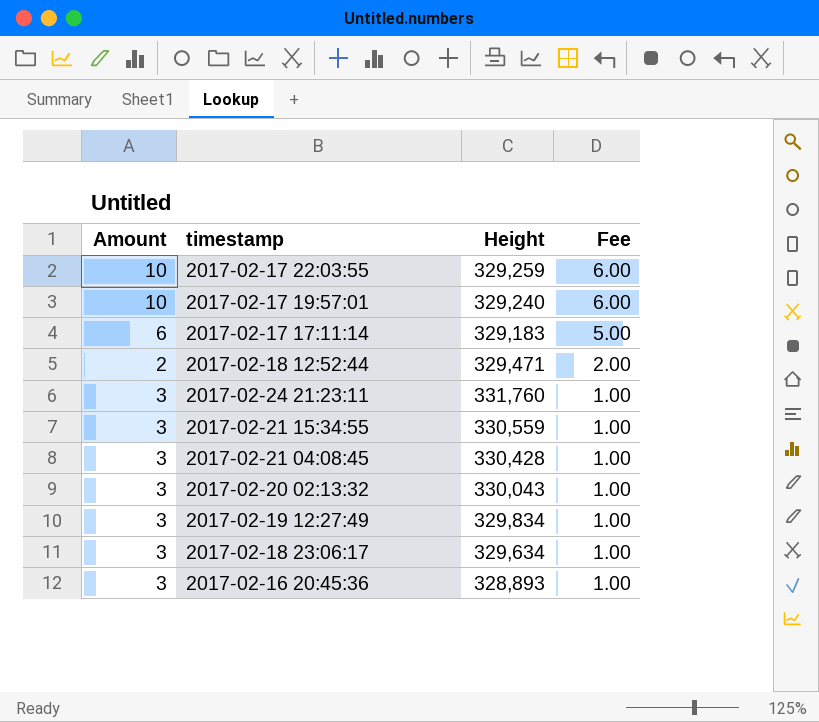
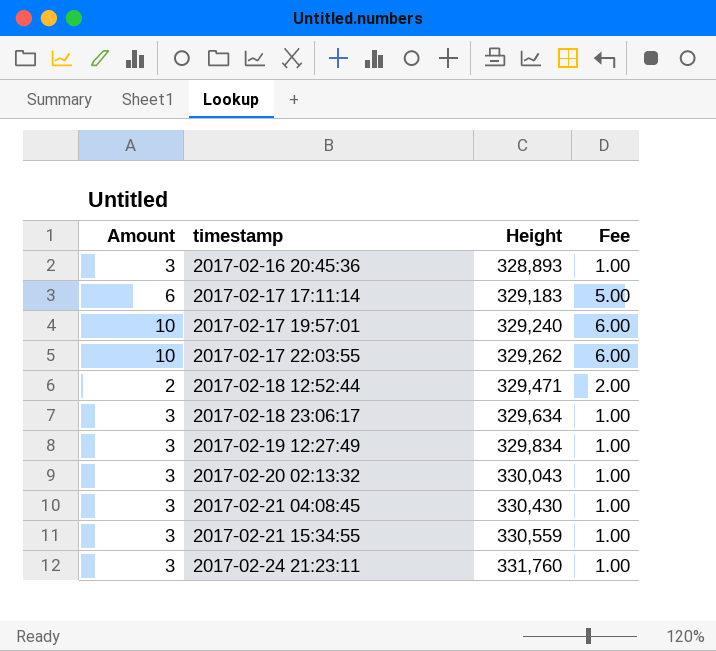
row order: Fee descending -> timestamp ascending
2017-02-17 22:03:55 | Height: 329,259 -> 329,262
2017-02-21 04:08:45 | Height: 330,428 -> 330,430

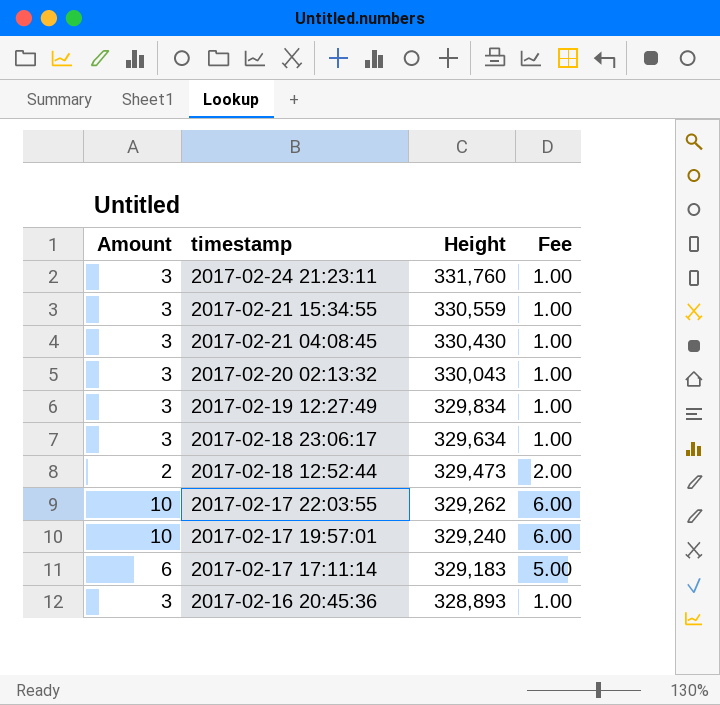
row order: timestamp ascending -> timestamp descending
2017-02-18 12:52:44 | Height: 329,471 -> 329,473

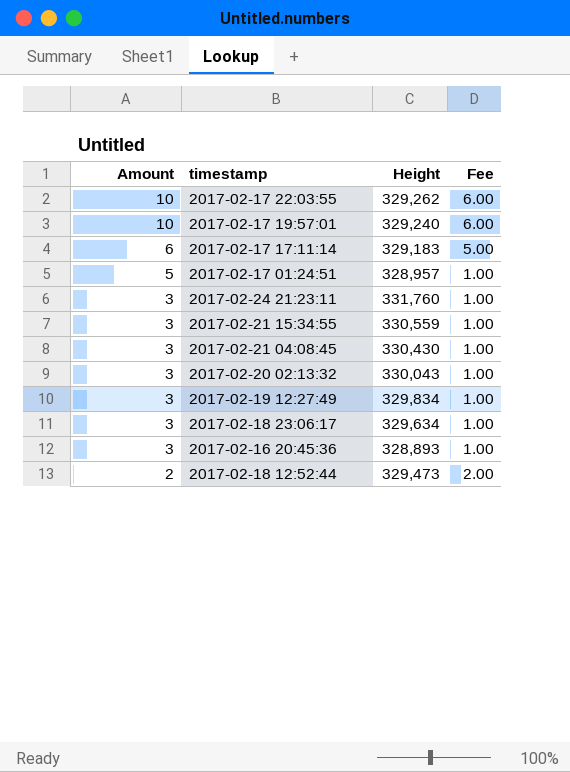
row order: timestamp descending -> Amount descending
row 2017-02-17 01:24:51: none -> 5 | 328,957 | 1.00

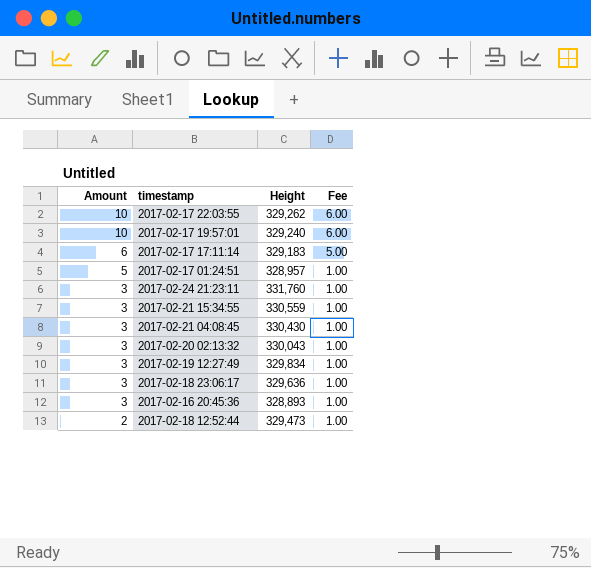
2017-02-18 23:06:17 | Height: 329,634 -> 329,636
2017-02-18 12:52:44 | Fee: 2.00 -> 1.00

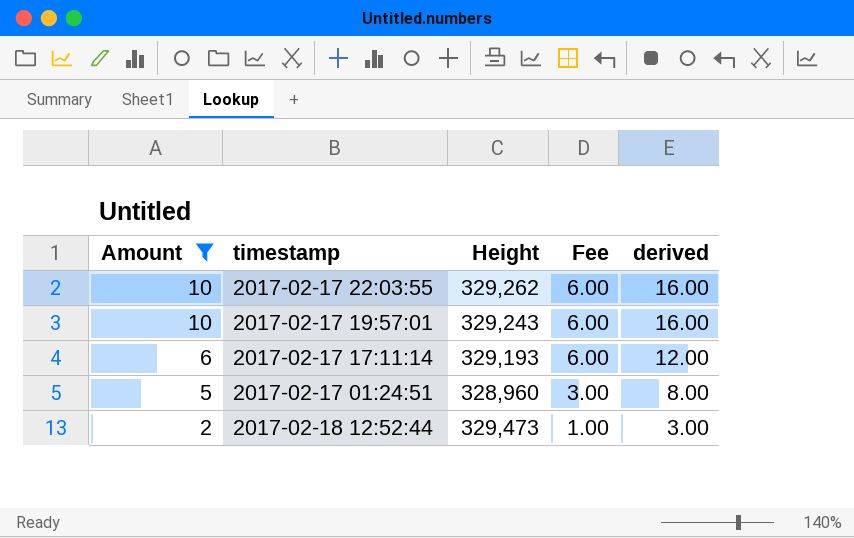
filter: none -> Amount != 3
column derived | formula: none -> [Amount] + [Fee]
2017-02-17 19:57:01 | Height: 329,240 -> 329,243
2017-02-17 17:11:14 | Height: 329,183 -> 329,193
2017-02-17 17:11:14 | Fee: 5.00 -> 6.00
2017-02-17 01:24:51 | Height: 328,957 -> 328,960
2017-02-17 01:24:51 | Fee: 1.00 -> 3.00

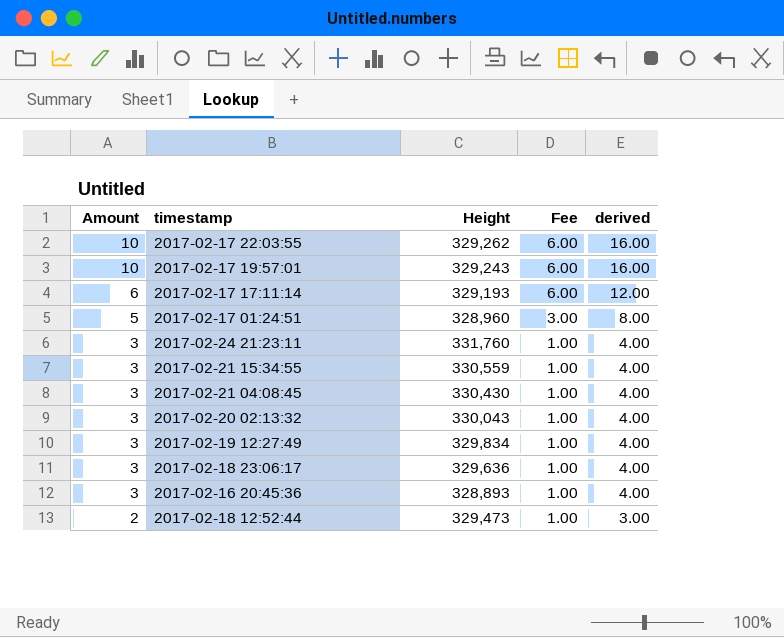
filter: Amount != 3 -> none

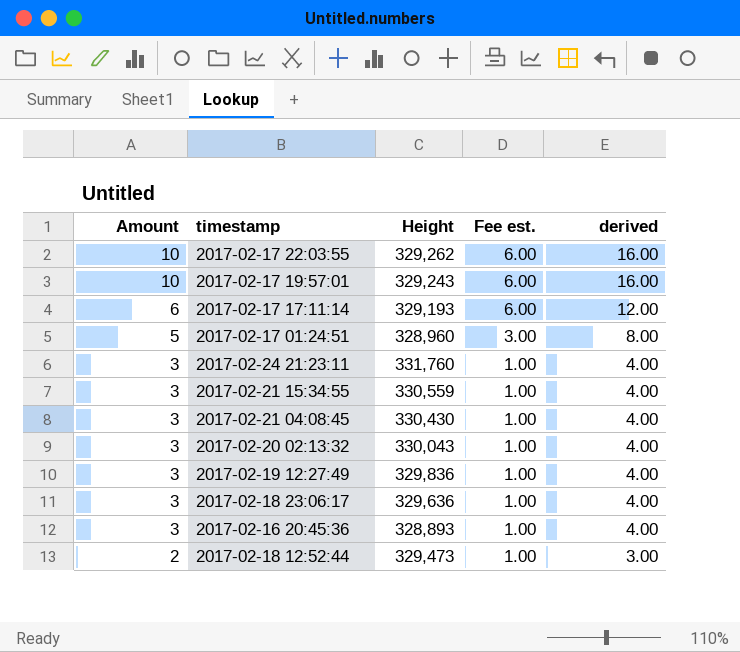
column name: Fee -> Fee est.
2017-02-19 12:27:49 | Height: 329,834 -> 329,836

